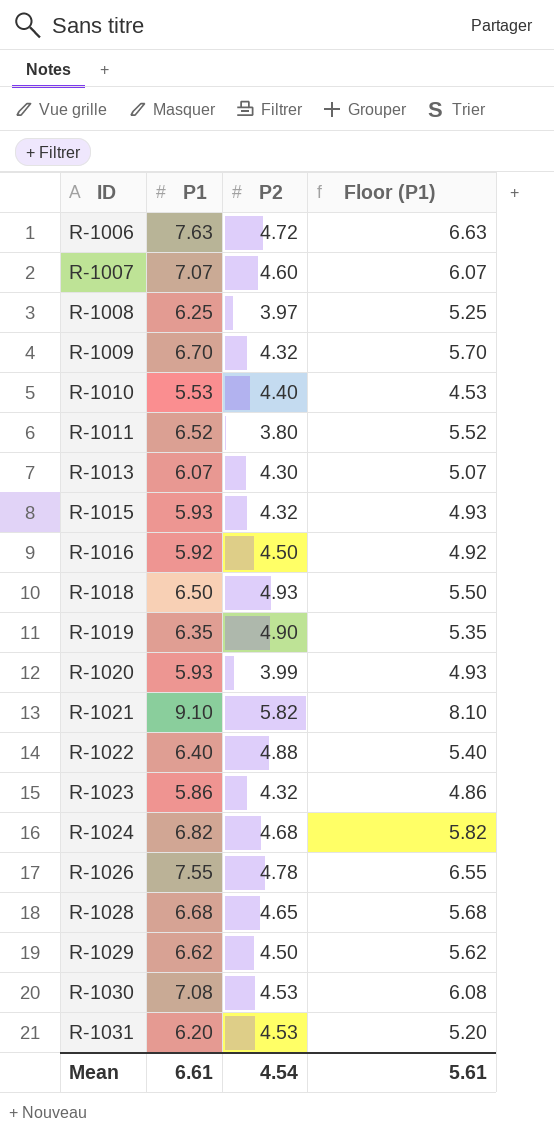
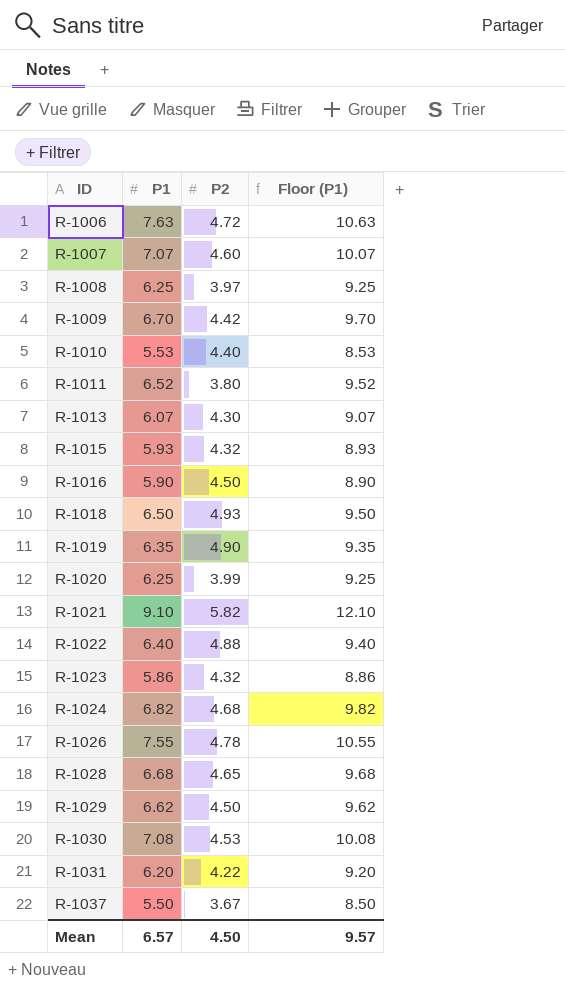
column Floor (P1) | formula: [P1] - 1 -> [P1] + 3
R-1009 | P2: 4.32 -> 4.42
R-1016 | P1: 5.92 -> 5.90
R-1020 | P1: 5.93 -> 6.25
R-1031 | P2: 4.53 -> 4.22
row R-1037: none -> 5.50 | 3.67 | 8.50
Mean | P1: 6.61 -> 6.57
Mean | P2: 4.54 -> 4.50
Mean | Floor (P1): 5.61 -> 9.57

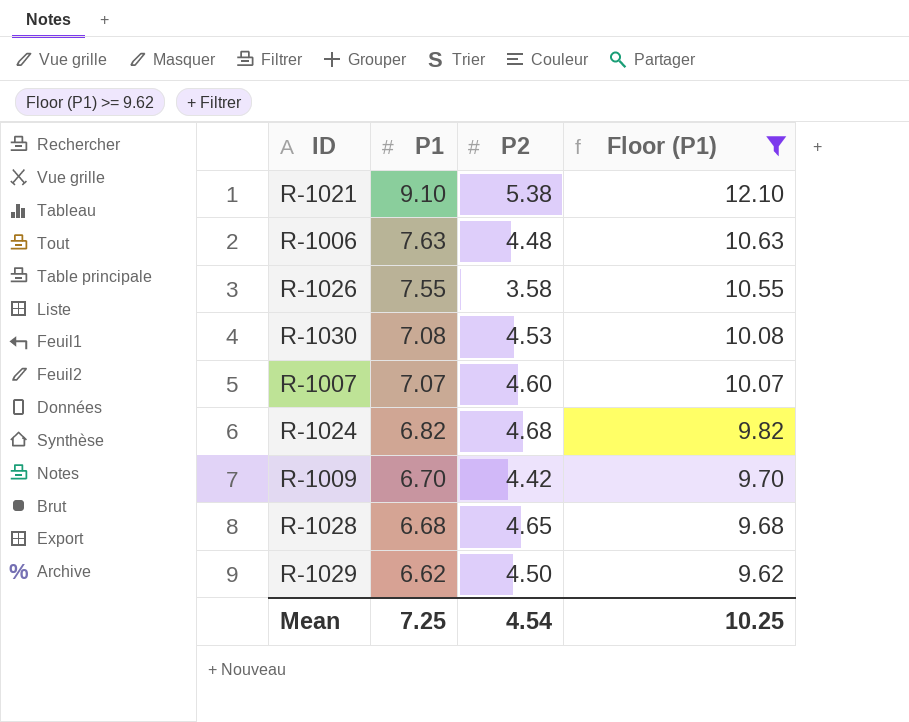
filter: none -> Floor (P1) >= 9.62
row order: ID ascending -> P1 descending
R-1021 | P2: 5.82 -> 5.38
R-1006 | P2: 4.72 -> 4.48
R-1026 | P2: 4.78 -> 3.58
Mean | P1: 6.57 -> 7.25
Mean | P2: 4.50 -> 4.54
Mean | Floor (P1): 9.57 -> 10.25

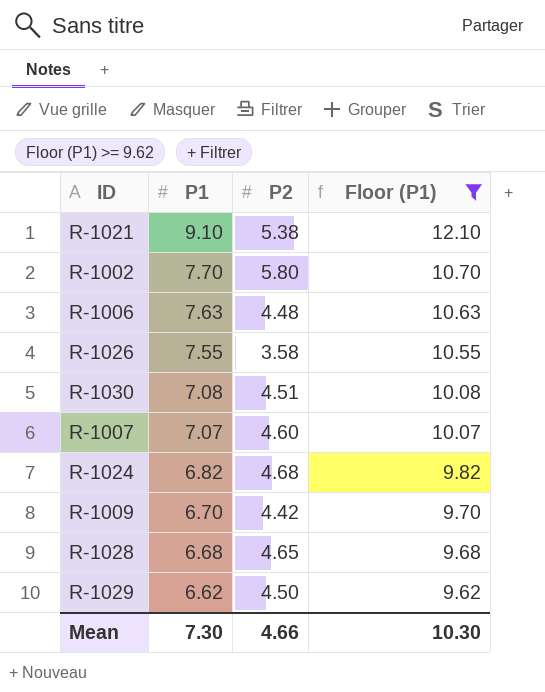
row R-1002: none -> 7.70 | 5.80 | 10.70
R-1030 | P2: 4.53 -> 4.51
Mean | P1: 7.25 -> 7.30
Mean | P2: 4.54 -> 4.66
Mean | Floor (P1): 10.25 -> 10.30

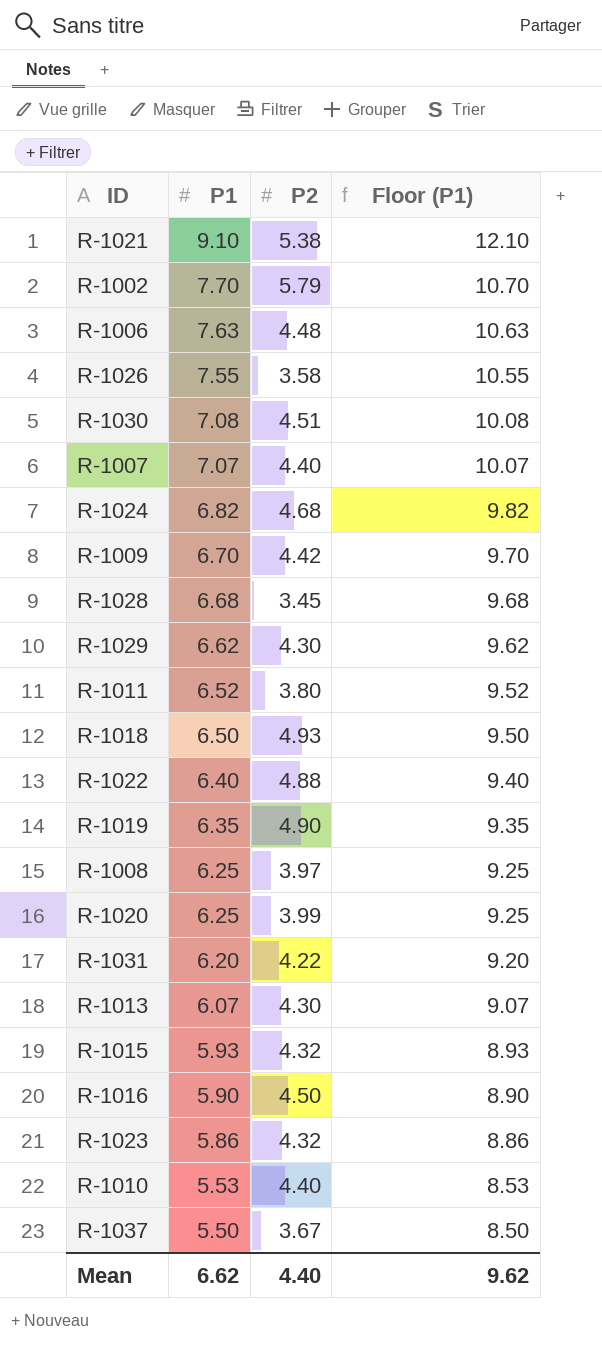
filter: Floor (P1) >= 9.62 -> none
R-1002 | P2: 5.80 -> 5.79
R-1007 | P2: 4.60 -> 4.40
R-1028 | P2: 4.65 -> 3.45
R-1029 | P2: 4.50 -> 4.30
Mean | P1: 7.30 -> 6.62
Mean | P2: 4.66 -> 4.40
Mean | Floor (P1): 10.30 -> 9.62

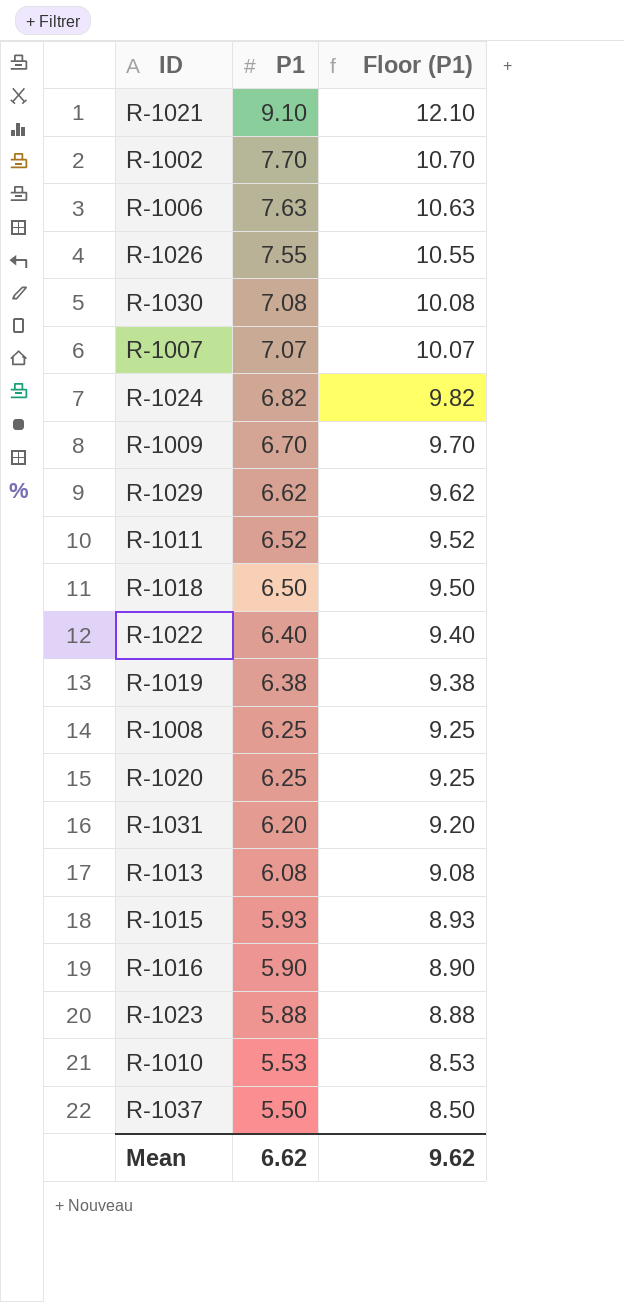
column P2 | position: 3 -> none
row R-1028: 6.68 | 3.45 | 9.68 -> none
R-1019 | P1: 6.35 -> 6.38
R-1019 | Floor (P1): 9.35 -> 9.38
R-1013 | P1: 6.07 -> 6.08
R-1013 | Floor (P1): 9.07 -> 9.08
R-1023 | P1: 5.86 -> 5.88
R-1023 | Floor (P1): 8.86 -> 8.88

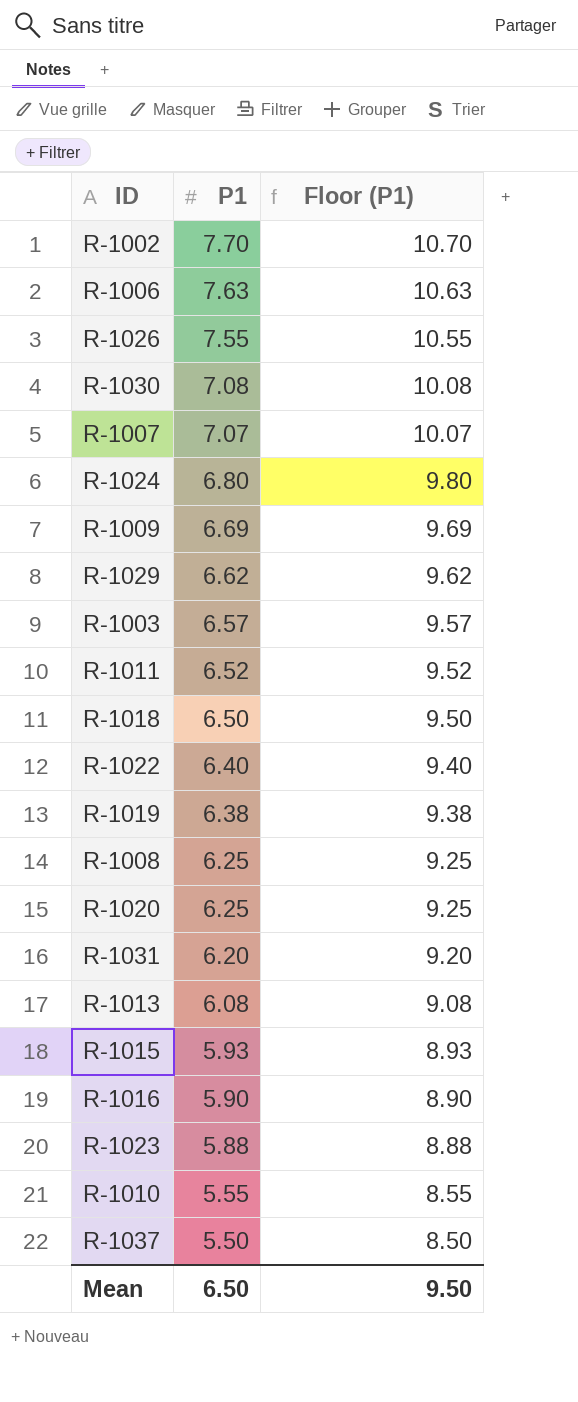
row R-1021: 9.10 | 12.10 -> none
R-1024 | P1: 6.82 -> 6.80
R-1024 | Floor (P1): 9.82 -> 9.80
R-1009 | P1: 6.70 -> 6.69
R-1009 | Floor (P1): 9.70 -> 9.69
row R-1003: none -> 6.57 | 9.57
R-1010 | P1: 5.53 -> 5.55
R-1010 | Floor (P1): 8.53 -> 8.55
Mean | P1: 6.62 -> 6.50
Mean | Floor (P1): 9.62 -> 9.50

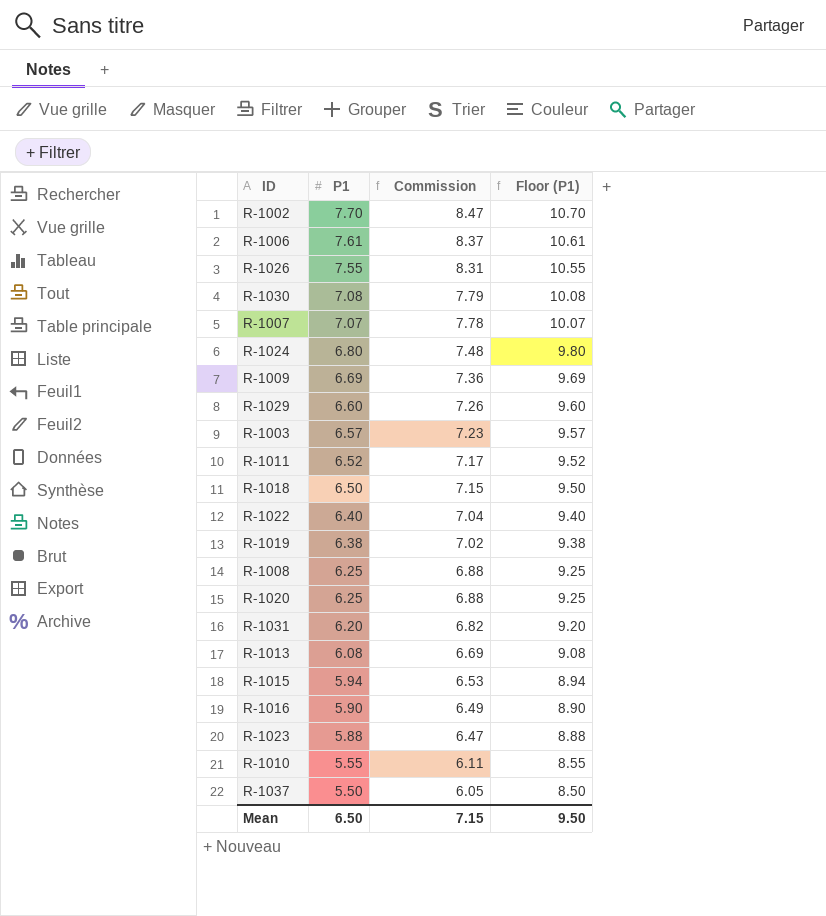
column Commission | formula: none -> [P1] * 1.1
R-1006 | P1: 7.63 -> 7.61
R-1006 | Floor (P1): 10.63 -> 10.61
R-1029 | P1: 6.62 -> 6.60
R-1029 | Floor (P1): 9.62 -> 9.60
R-1015 | P1: 5.93 -> 5.94
R-1015 | Floor (P1): 8.93 -> 8.94

